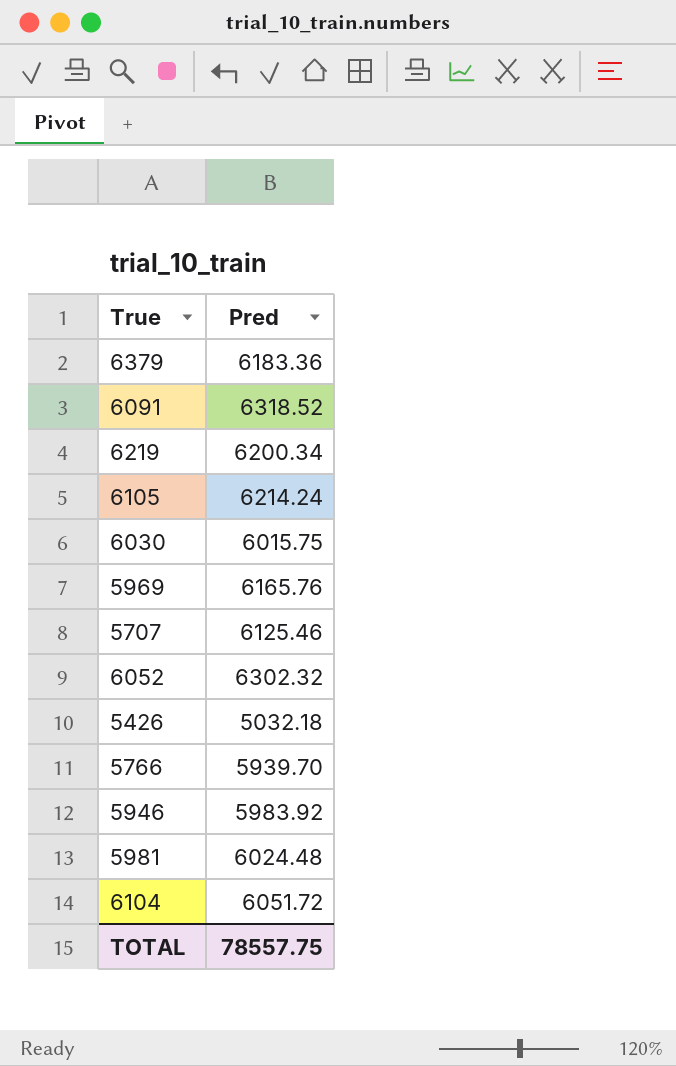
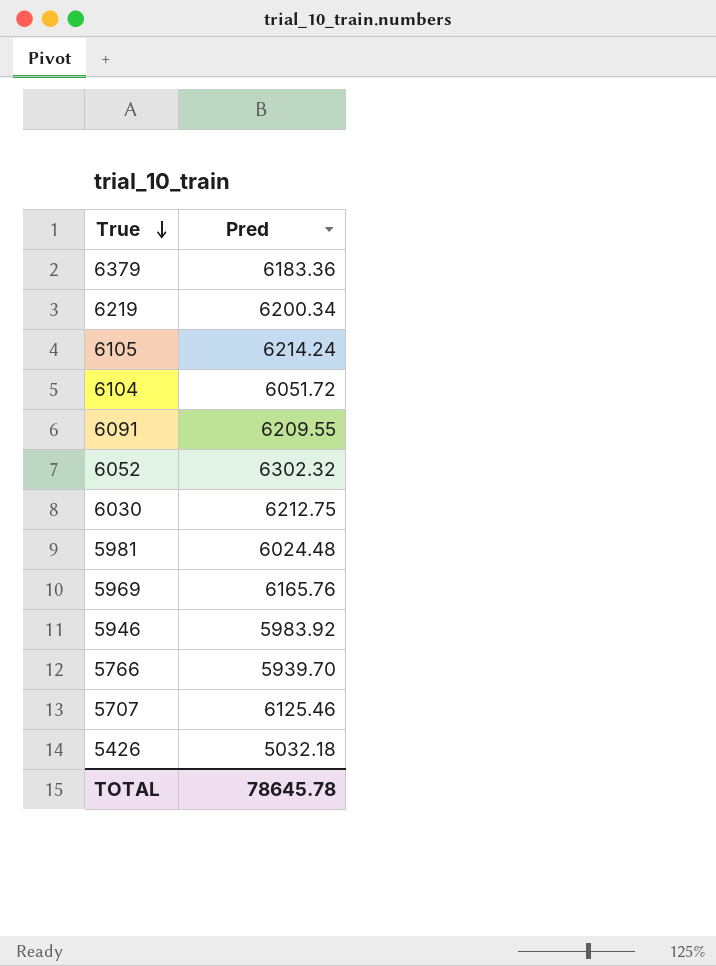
row order: none -> True descending
6091 | Pred: 6318.52 -> 6209.55
6030 | Pred: 6015.75 -> 6212.75
TOTAL | Pred: 78557.75 -> 78645.78

